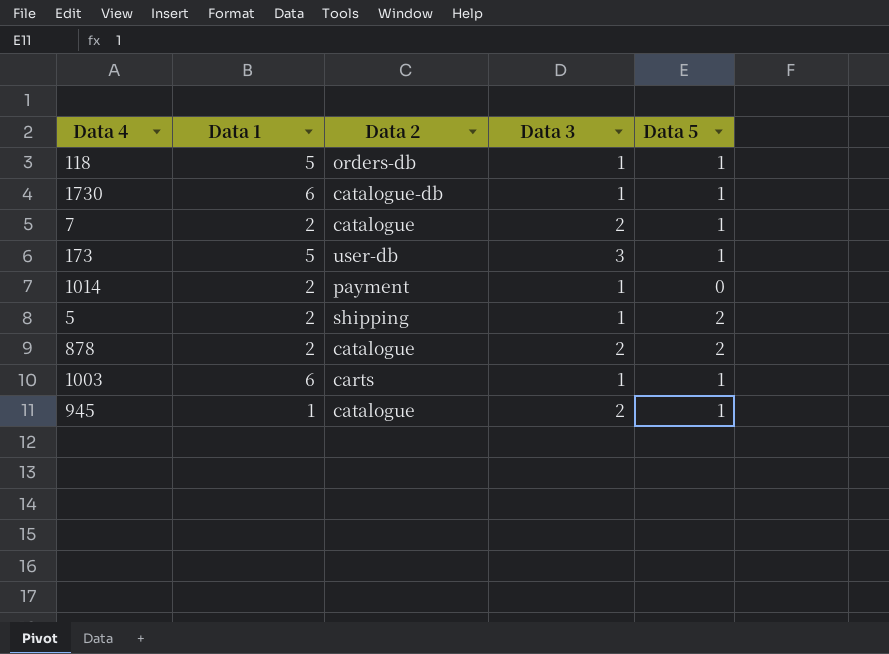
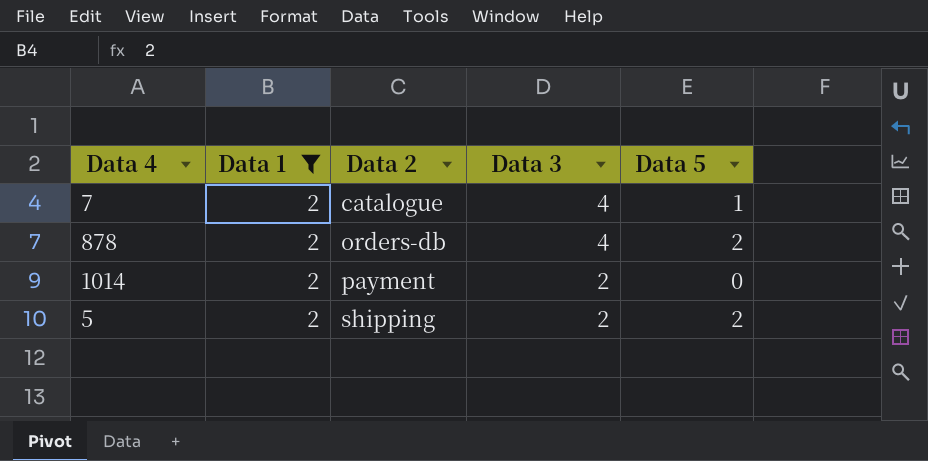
filter: none -> Data 1 = 2
row order: none -> Data 2 ascending
7 | Data 3: 2 -> 4
878 | Data 2: catalogue -> orders-db
878 | Data 3: 2 -> 4
1014 | Data 3: 1 -> 2
5 | Data 3: 1 -> 2

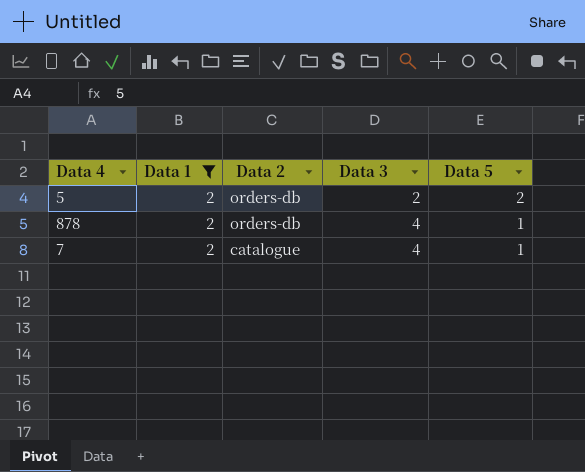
row order: Data 2 ascending -> Data 2 descending
row 1014: 2 | payment | 2 | 0 -> none
5 | Data 2: shipping -> orders-db
878 | Data 5: 2 -> 1

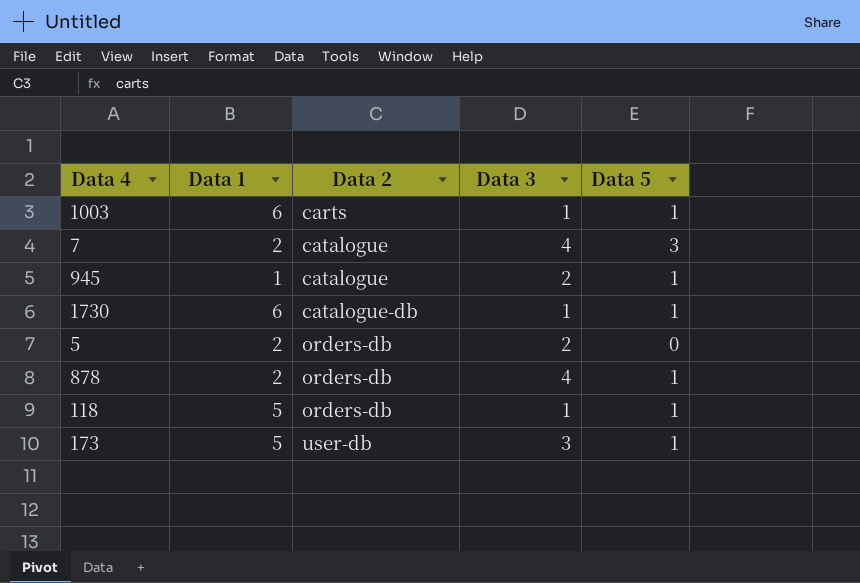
filter: Data 1 = 2 -> none
row order: Data 2 descending -> Data 2 ascending
7 | Data 5: 1 -> 3
5 | Data 5: 2 -> 0

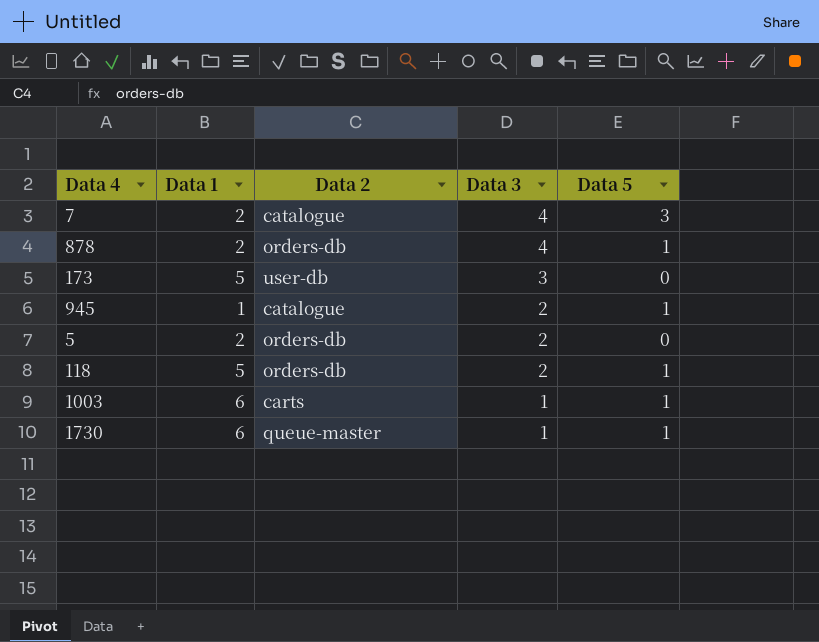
row order: Data 2 ascending -> Data 3 descending
173 | Data 5: 1 -> 0
118 | Data 3: 1 -> 2
1730 | Data 2: catalogue-db -> queue-master

